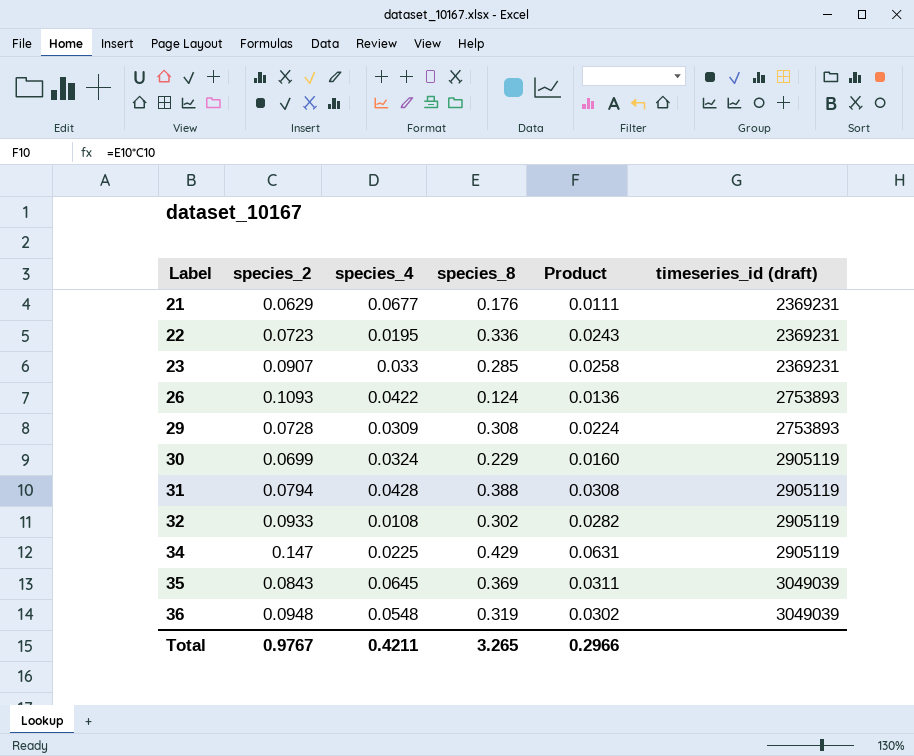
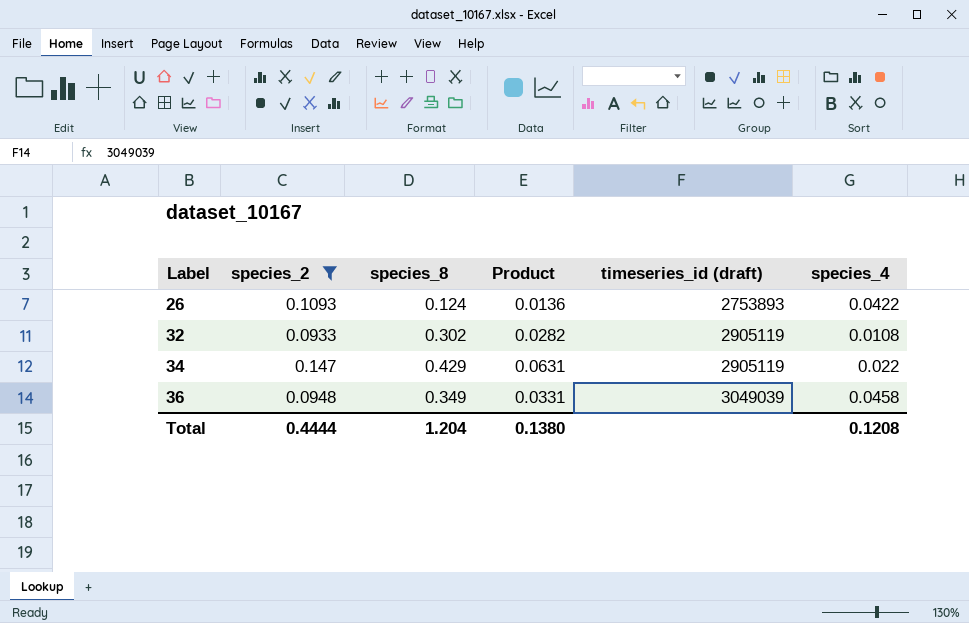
filter: none -> species_2 >= 0.0933
column species_4 | position: 3 -> 6
34 | species_4: 0.0225 -> 0.022
36 | species_8: 0.319 -> 0.349
36 | Product: 0.0302 -> 0.0331
36 | species_4: 0.0548 -> 0.0458
Total | species_2: 0.9767 -> 0.4444
Total | species_8: 3.265 -> 1.204
Total | Product: 0.2966 -> 0.1380
Total | species_4: 0.4211 -> 0.1208

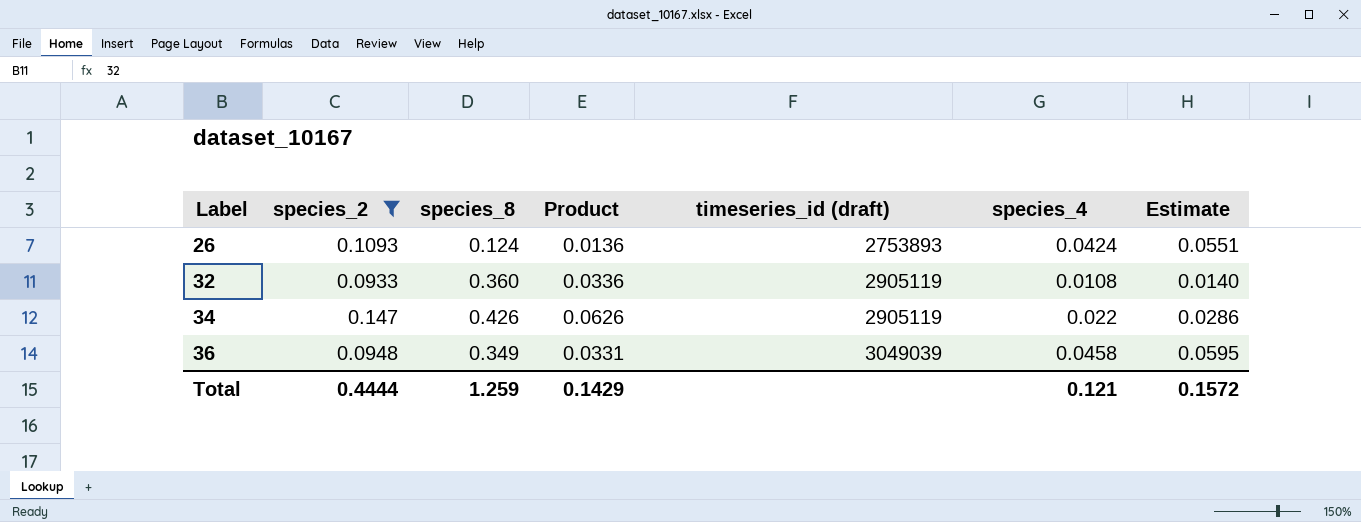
column Estimate | formula: none -> [species_4] * 1.3
26 | species_4: 0.0422 -> 0.0424
32 | species_8: 0.302 -> 0.360
32 | Product: 0.0282 -> 0.0336
34 | species_8: 0.429 -> 0.426
34 | Product: 0.0631 -> 0.0626
Total | species_8: 1.204 -> 1.259
Total | Product: 0.1380 -> 0.1429
Total | species_4: 0.1208 -> 0.121

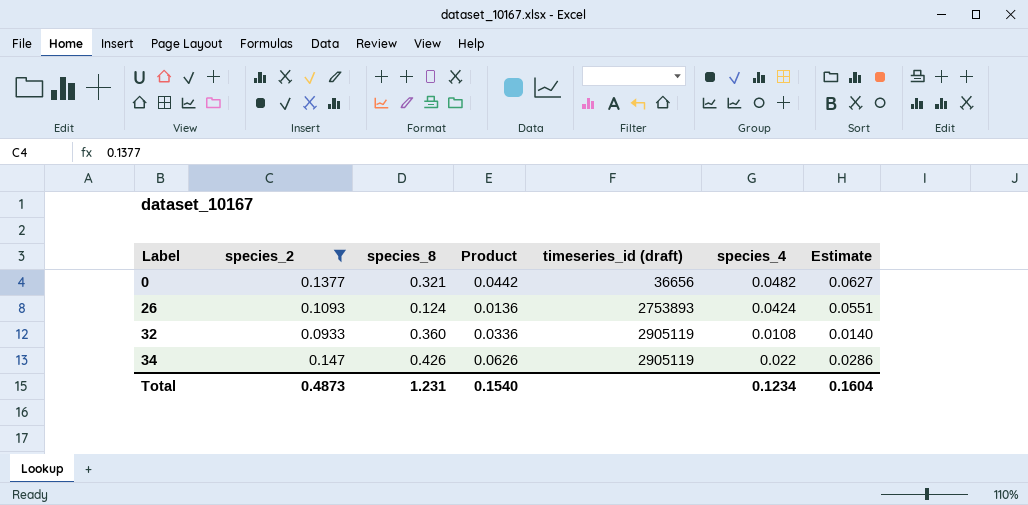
row 36: 0.0948 | 0.349 | 0.0331 | 3049039 | 0.0458 | 0.0595 -> none
row 0: none -> 0.1377 | 0.321 | 0.0442 | 36656 | 0.0482 | 0.0627
Total | species_2: 0.4444 -> 0.4873
Total | species_8: 1.259 -> 1.231
Total | Product: 0.1429 -> 0.1540
Total | species_4: 0.121 -> 0.1234
Total | Estimate: 0.1572 -> 0.1604

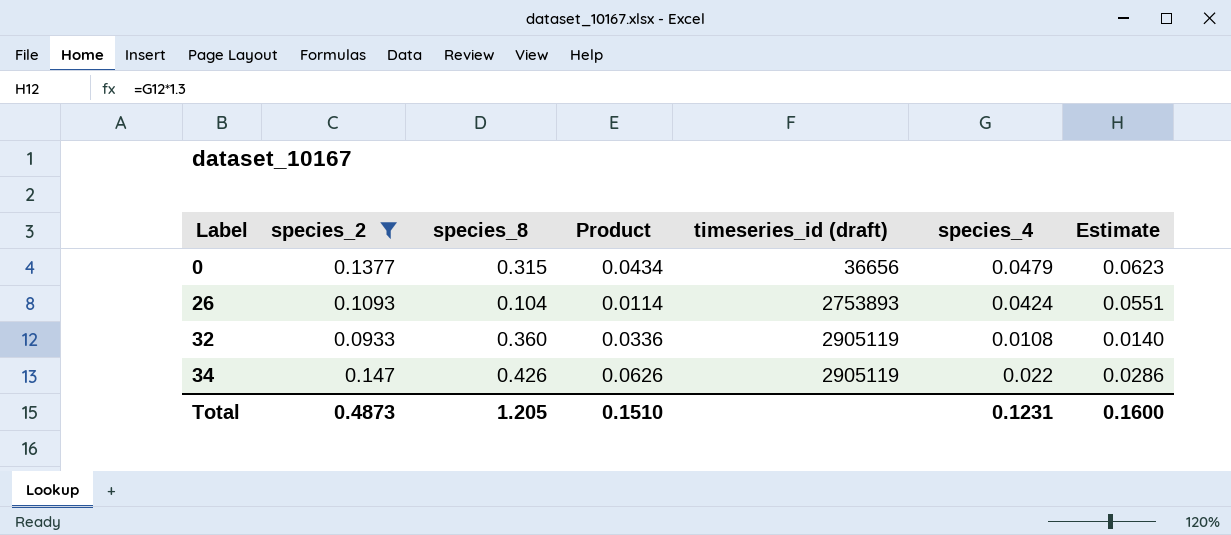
0 | species_8: 0.321 -> 0.315
0 | Product: 0.0442 -> 0.0434
0 | species_4: 0.0482 -> 0.0479
0 | Estimate: 0.0627 -> 0.0623
26 | species_8: 0.124 -> 0.104
26 | Product: 0.0136 -> 0.0114
Total | species_8: 1.231 -> 1.205
Total | Product: 0.1540 -> 0.1510
Total | species_4: 0.1234 -> 0.1231
Total | Estimate: 0.1604 -> 0.1600

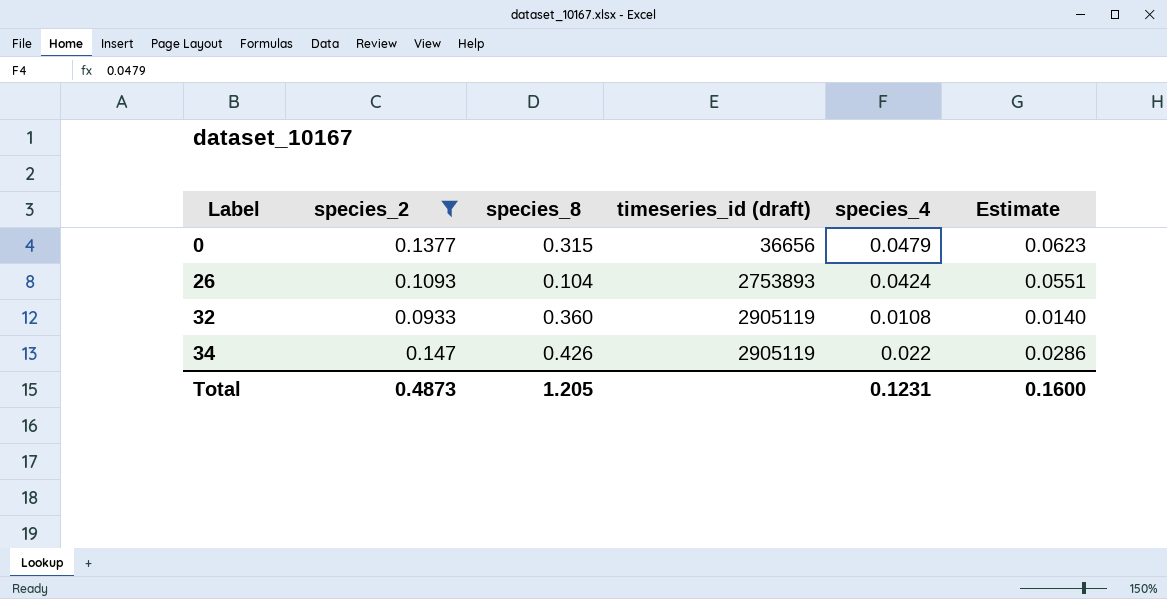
column Product | formula: [species_2] * [species_8] -> none

